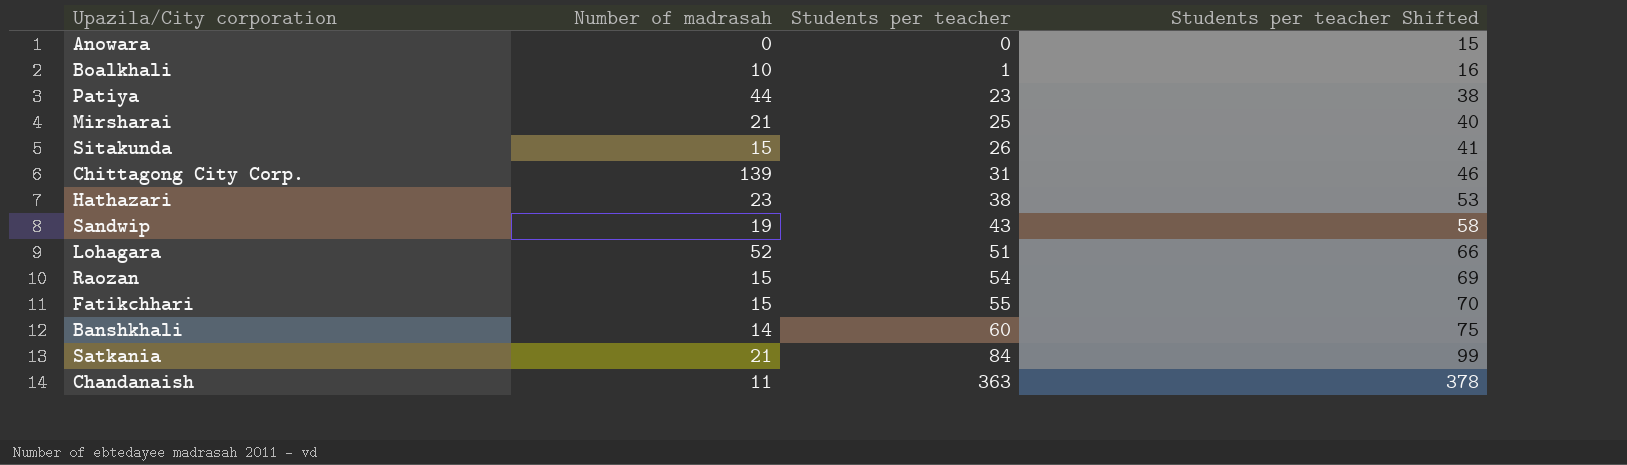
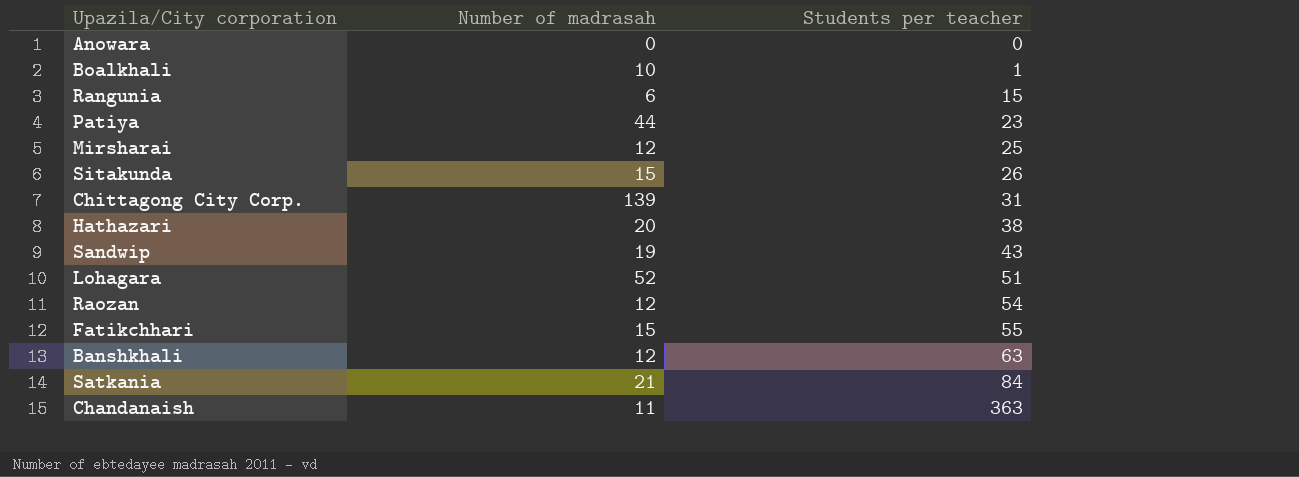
column Students per teacher Shifted | formula: [Students per teacher] + 15 -> none
row Rangunia: none -> 6 | 15
Mirsharai | Number of madrasah: 21 -> 12
Hathazari | Number of madrasah: 23 -> 20
Raozan | Number of madrasah: 15 -> 12
Banshkhali | Number of madrasah: 14 -> 12
Banshkhali | Students per teacher: 60 -> 63

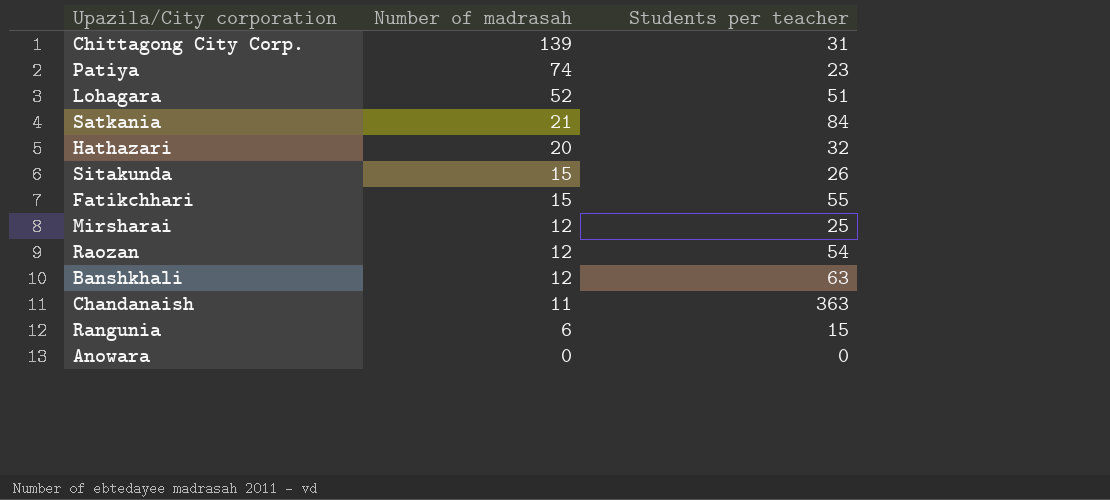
row order: Students per teacher ascending -> Number of madrasah descending
row Boalkhali: 10 | 1 -> none
row Sandwip: 19 | 43 -> none
Patiya | Number of madrasah: 44 -> 74
Hathazari | Students per teacher: 38 -> 32

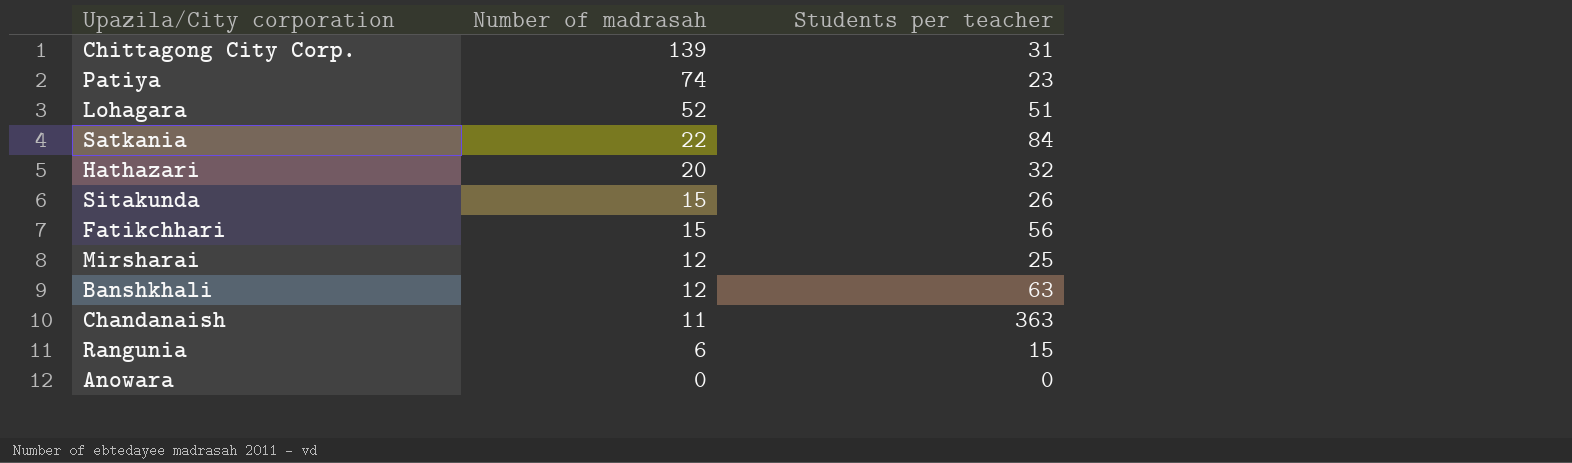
row Raozan: 12 | 54 -> none
Satkania | Number of madrasah: 21 -> 22
Fatikchhari | Students per teacher: 55 -> 56

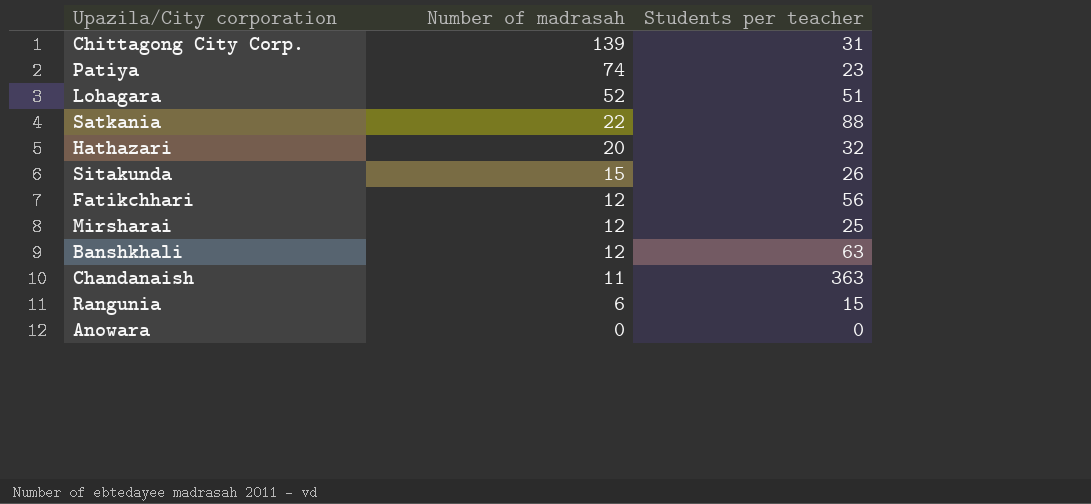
Satkania | Students per teacher: 84 -> 88
Fatikchhari | Number of madrasah: 15 -> 12

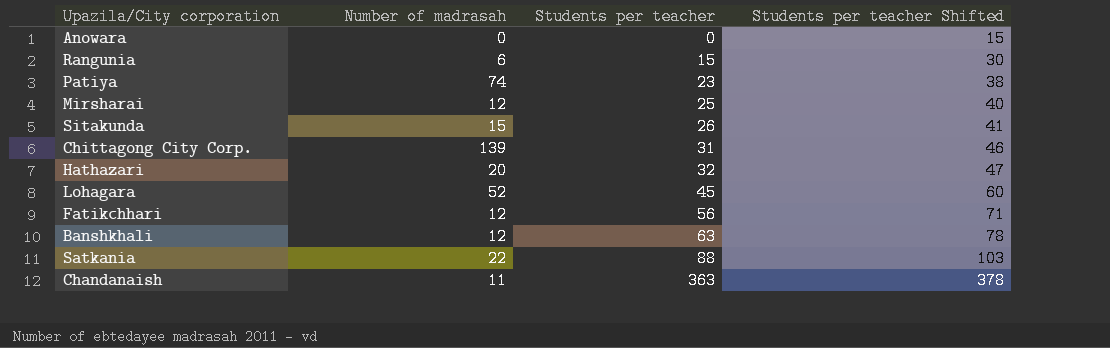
row order: Number of madrasah descending -> Students per teacher ascending
column Students per teacher Shifted | formula: none -> [Students per teacher] + 15
Lohagara | Students per teacher: 51 -> 45

